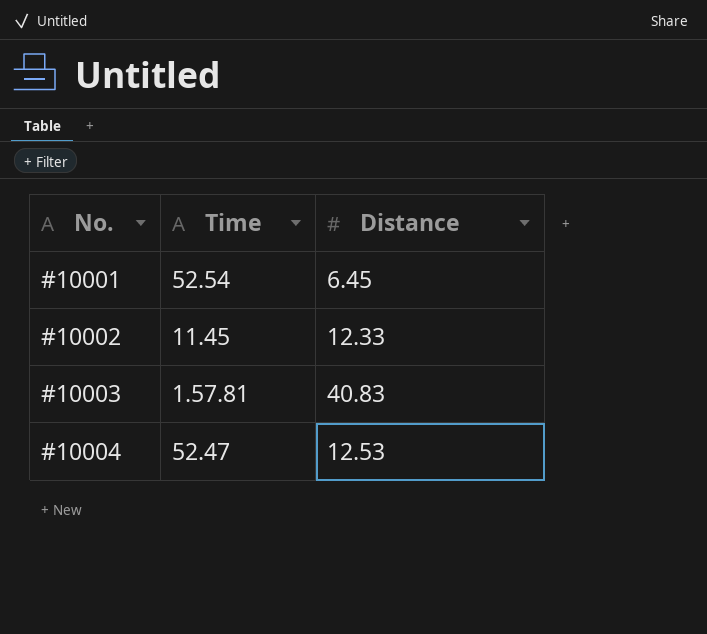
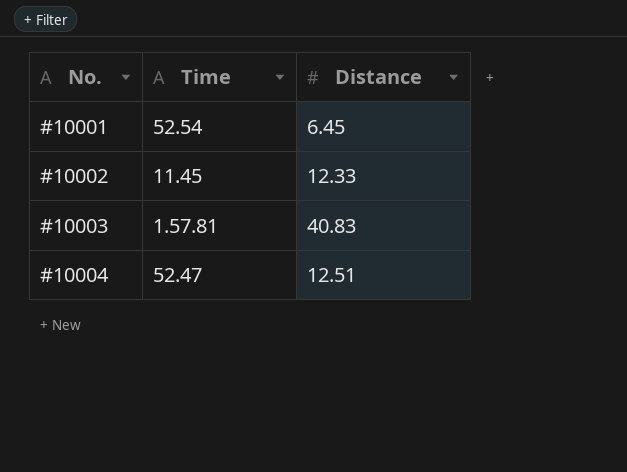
#10004 | Distance: 12.53 -> 12.51

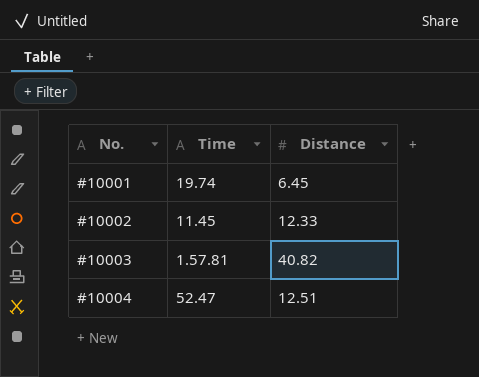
#10001 | Time: 52.54 -> 19.74
#10003 | Distance: 40.83 -> 40.82

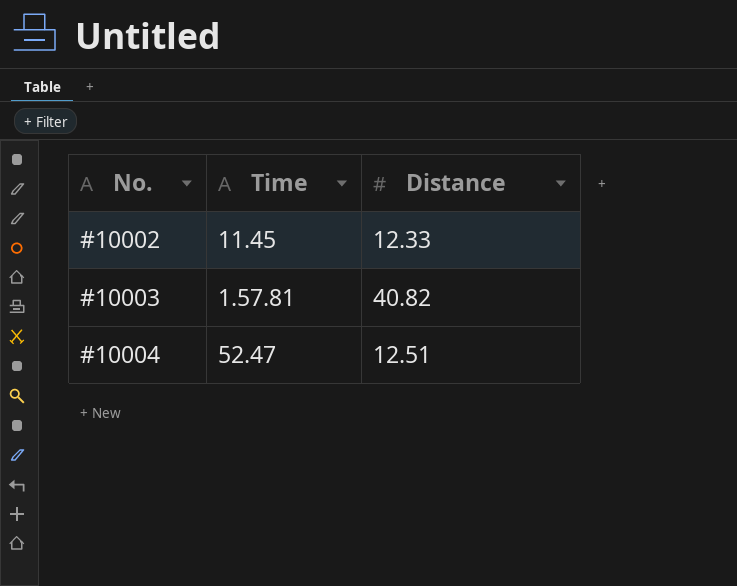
row #10001: 19.74 | 6.45 -> none

